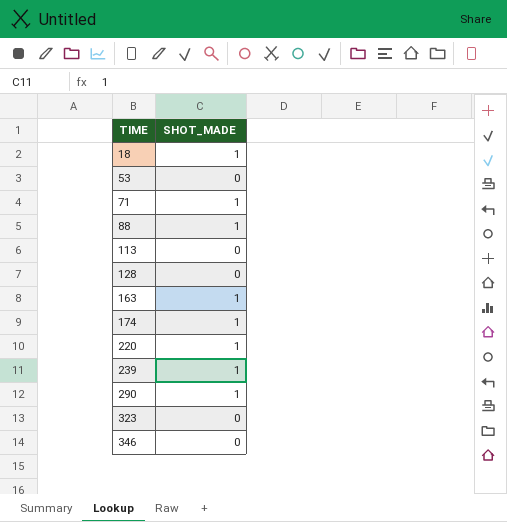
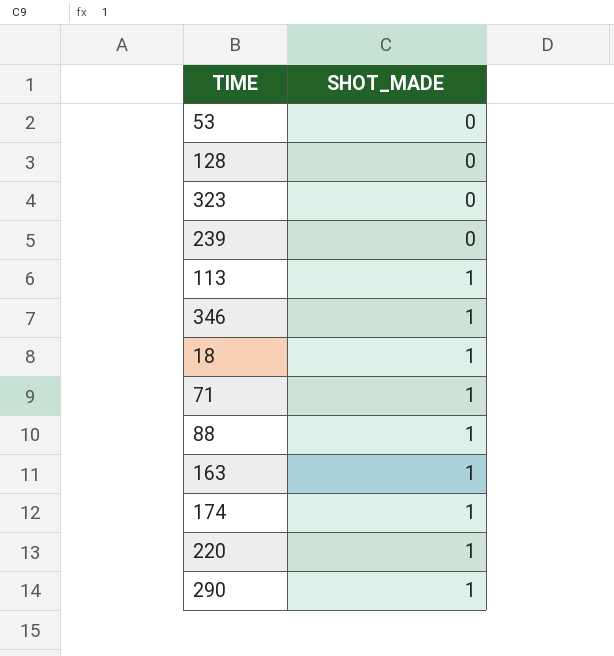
row order: TIME ascending -> SHOT_MADE ascending
239 | SHOT_MADE: 1 -> 0
113 | SHOT_MADE: 0 -> 1
346 | SHOT_MADE: 0 -> 1

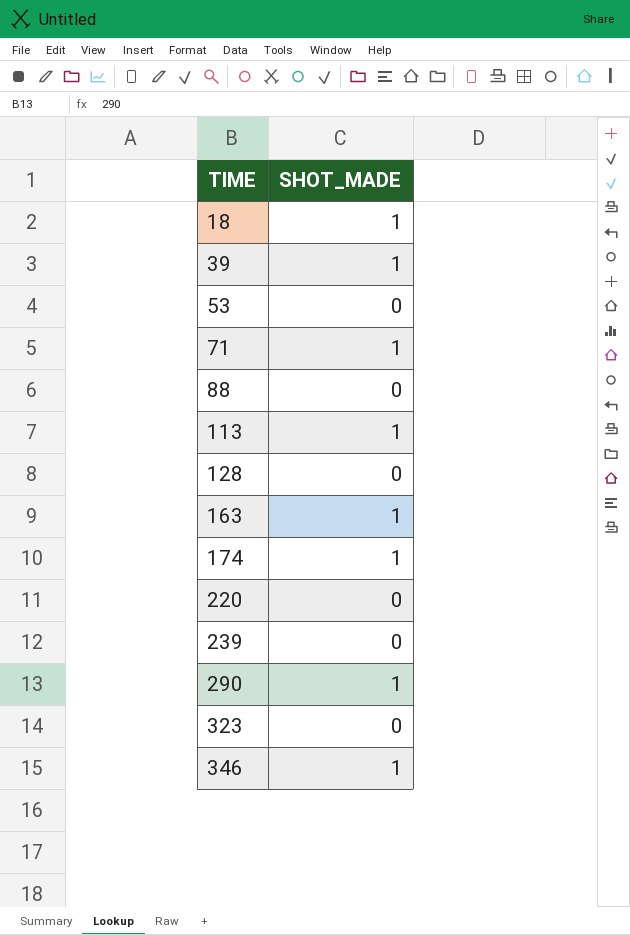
row order: SHOT_MADE ascending -> TIME ascending
row 39: none -> 1
88 | SHOT_MADE: 1 -> 0
220 | SHOT_MADE: 1 -> 0

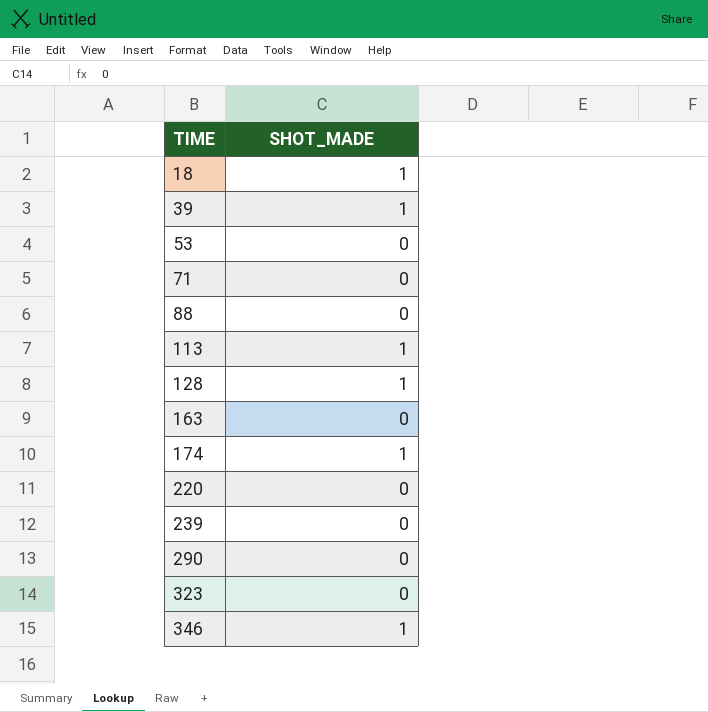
71 | SHOT_MADE: 1 -> 0
128 | SHOT_MADE: 0 -> 1
163 | SHOT_MADE: 1 -> 0
290 | SHOT_MADE: 1 -> 0

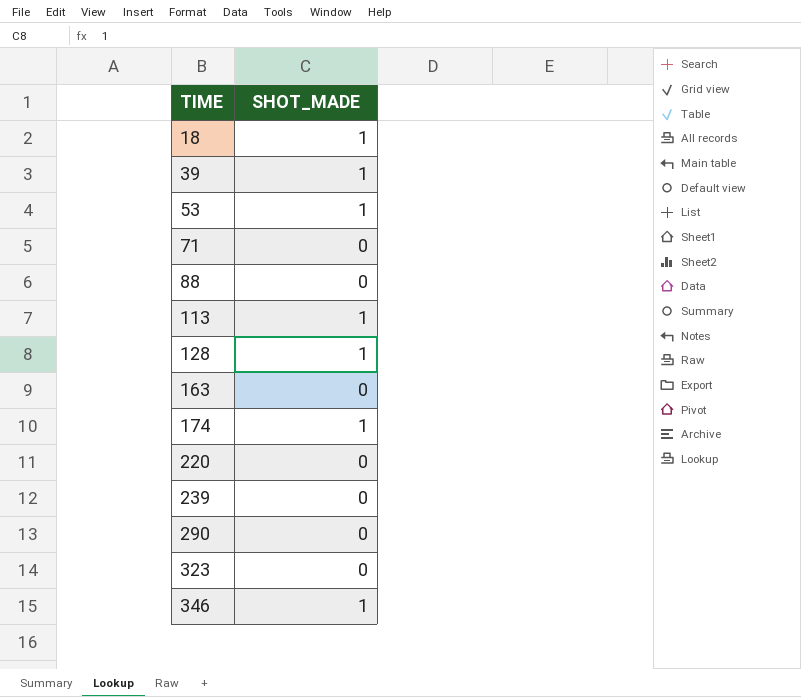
53 | SHOT_MADE: 0 -> 1

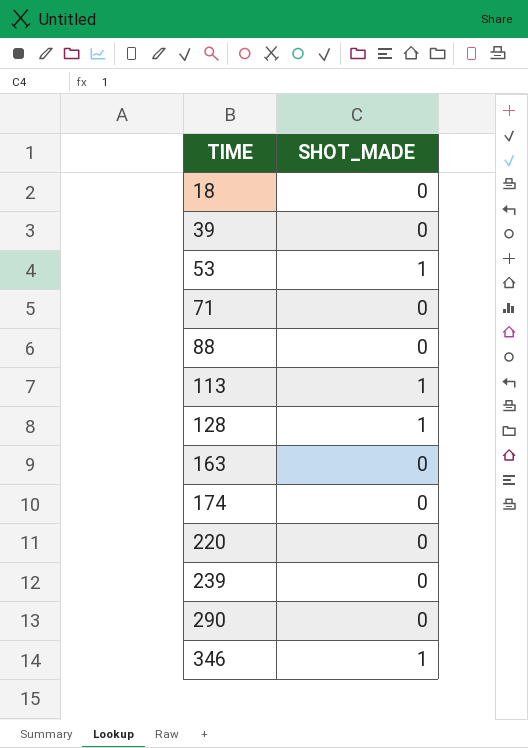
row 323: 0 -> none
18 | SHOT_MADE: 1 -> 0
39 | SHOT_MADE: 1 -> 0
174 | SHOT_MADE: 1 -> 0

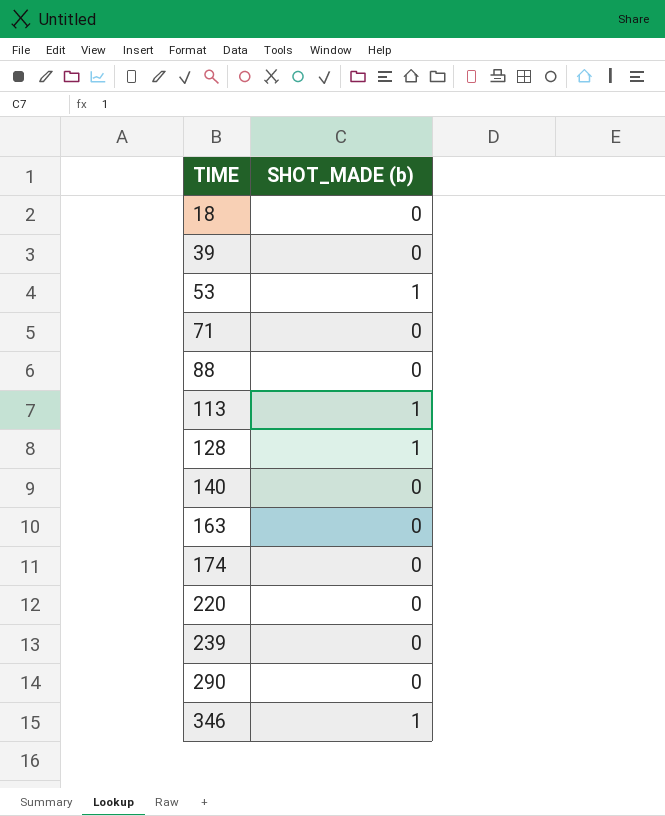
column name: SHOT_MADE -> SHOT_MADE (b)
row 140: none -> 0

